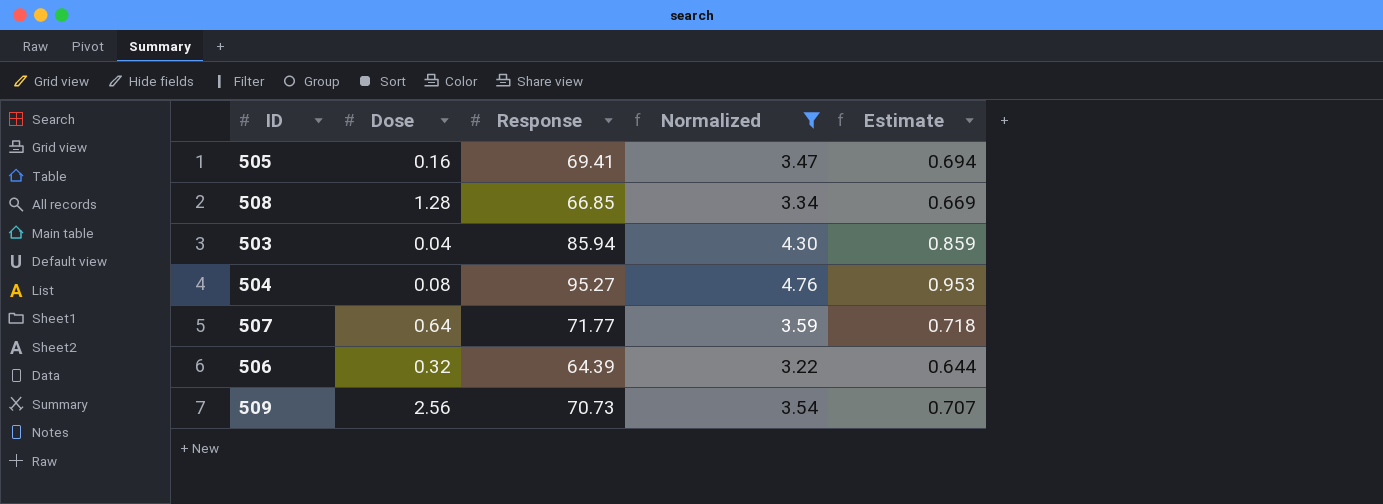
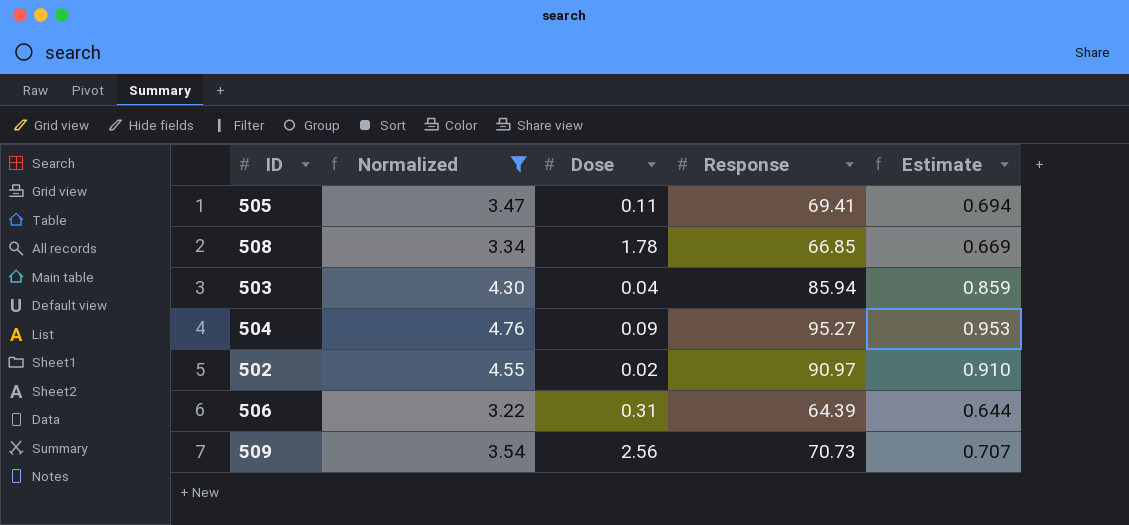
column Normalized | position: 4 -> 2
row 507: 0.64 | 71.77 | 3.59 | 0.718 -> none
505 | Dose: 0.16 -> 0.11
508 | Dose: 1.28 -> 1.78
504 | Dose: 0.08 -> 0.09
row 502: none -> 4.55 | 0.02 | 90.97 | 0.910
506 | Dose: 0.32 -> 0.31

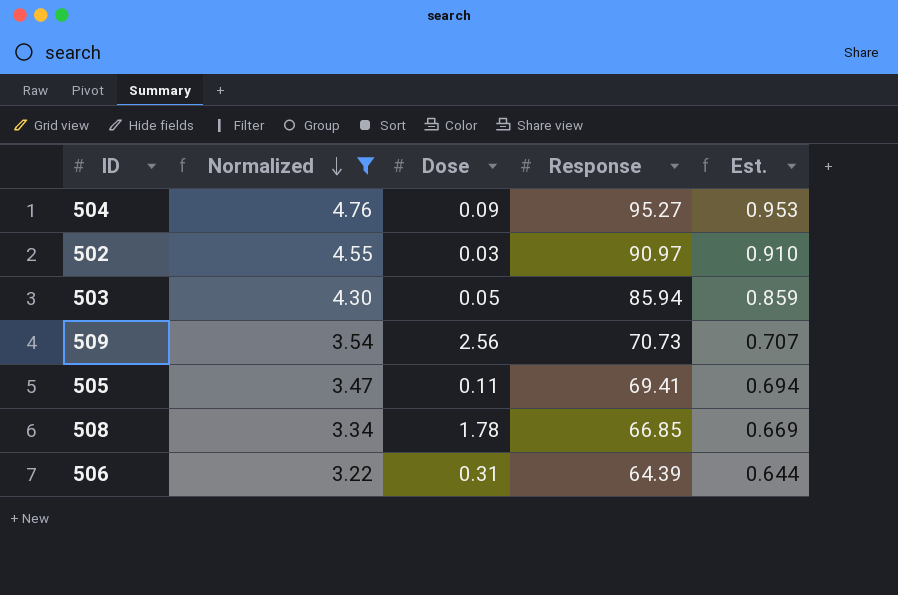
row order: none -> Normalized descending
column name: Estimate -> Est.
502 | Dose: 0.02 -> 0.03
503 | Dose: 0.04 -> 0.05

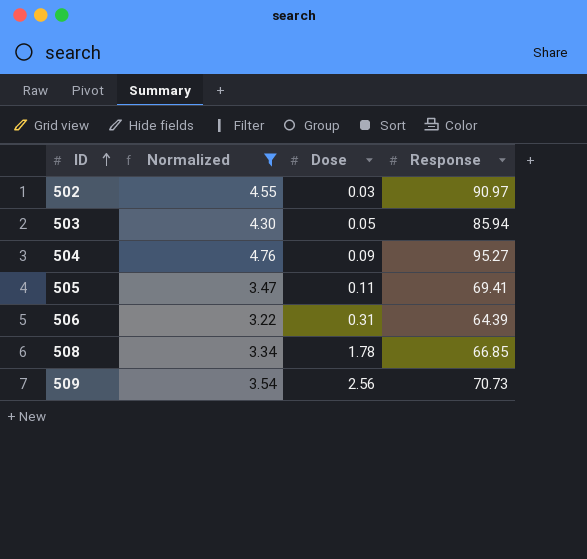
row order: Normalized descending -> ID ascending
column Est. | formula: [Response] * 0.01 -> none

